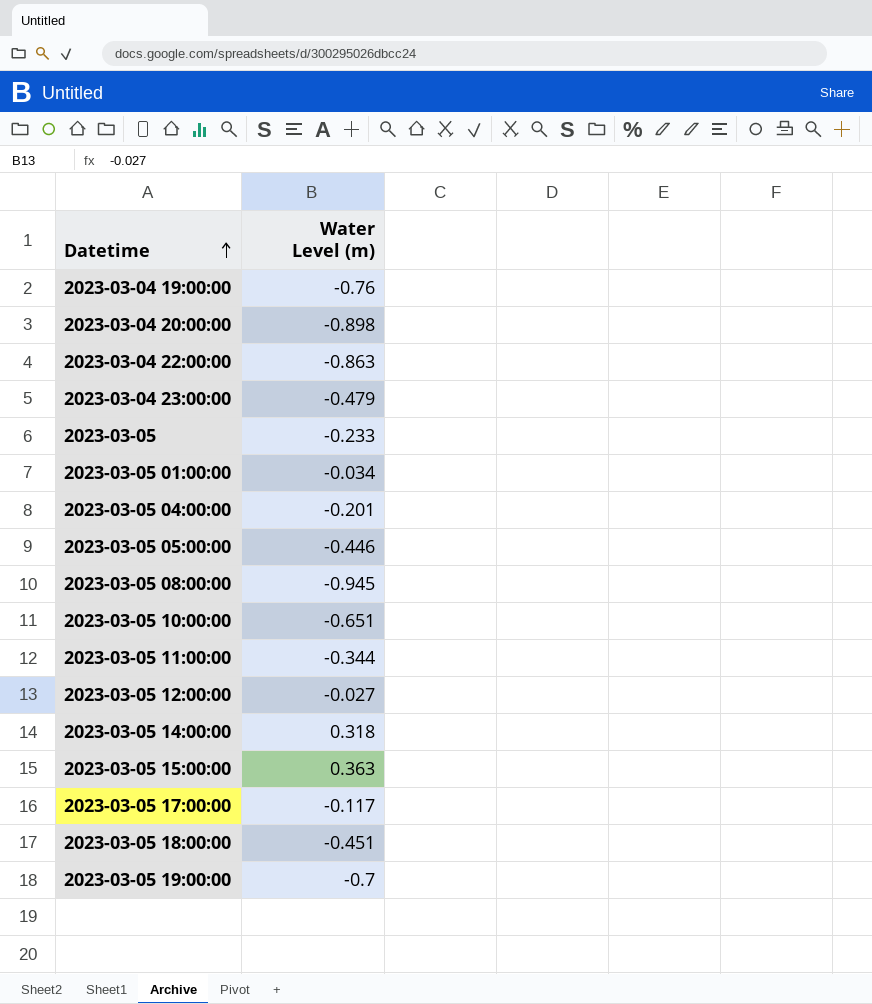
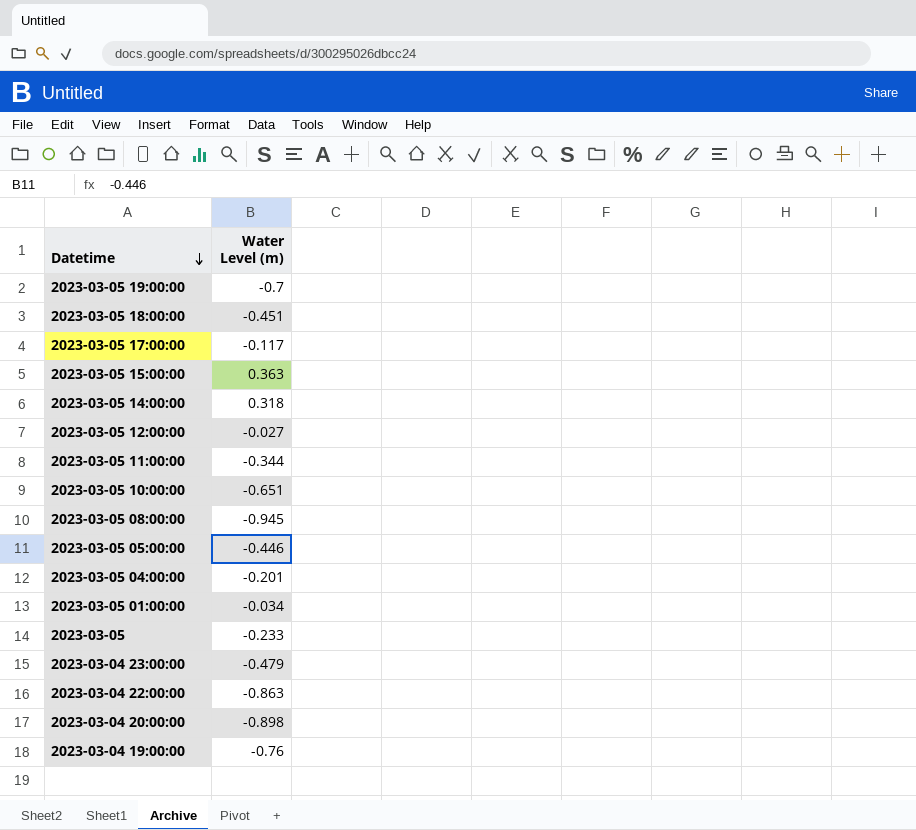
row order: Datetime ascending -> Datetime descending

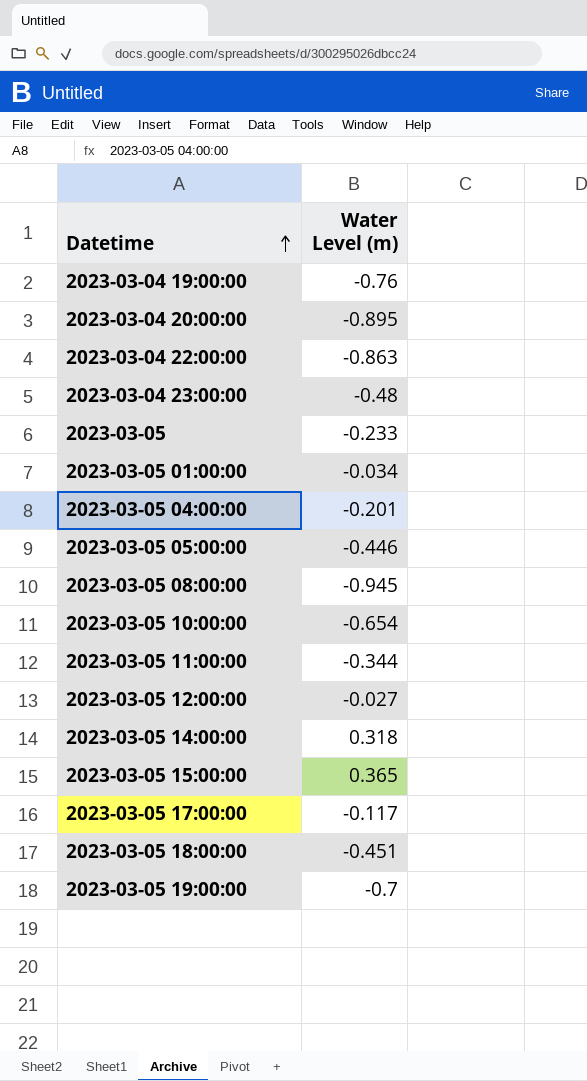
row order: Datetime descending -> Datetime ascending
2023-03-04 20:00:00 | Water Level (m): -0.898 -> -0.895
2023-03-04 23:00:00 | Water Level (m): -0.479 -> -0.48
2023-03-05 10:00:00 | Water Level (m): -0.651 -> -0.654
2023-03-05 15:00:00 | Water Level (m): 0.363 -> 0.365

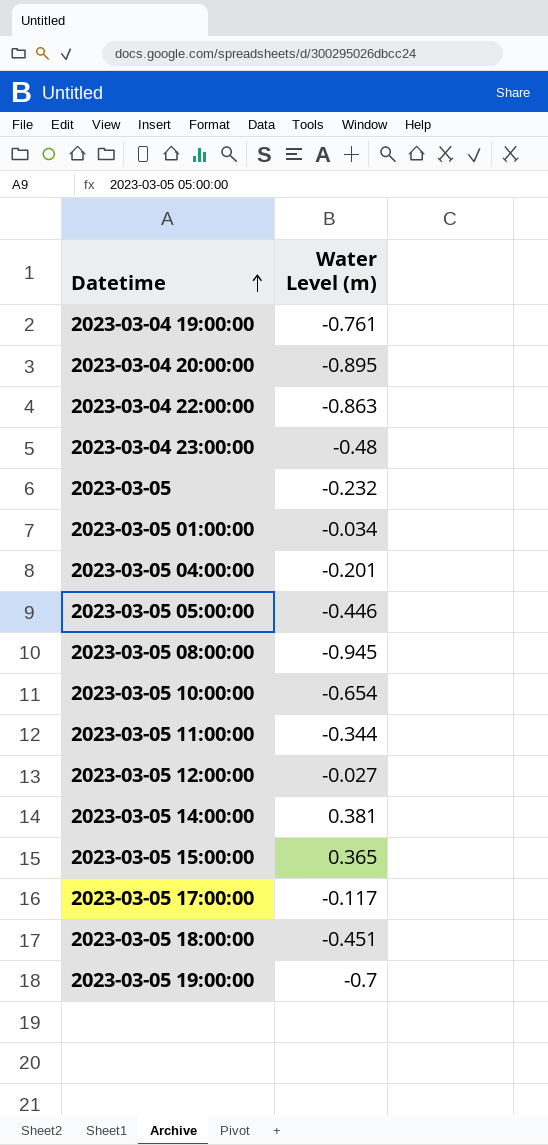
2023-03-04 19:00:00 | Water Level (m): -0.76 -> -0.761
2023-03-05 | Water Level (m): -0.233 -> -0.232
2023-03-05 14:00:00 | Water Level (m): 0.318 -> 0.381

